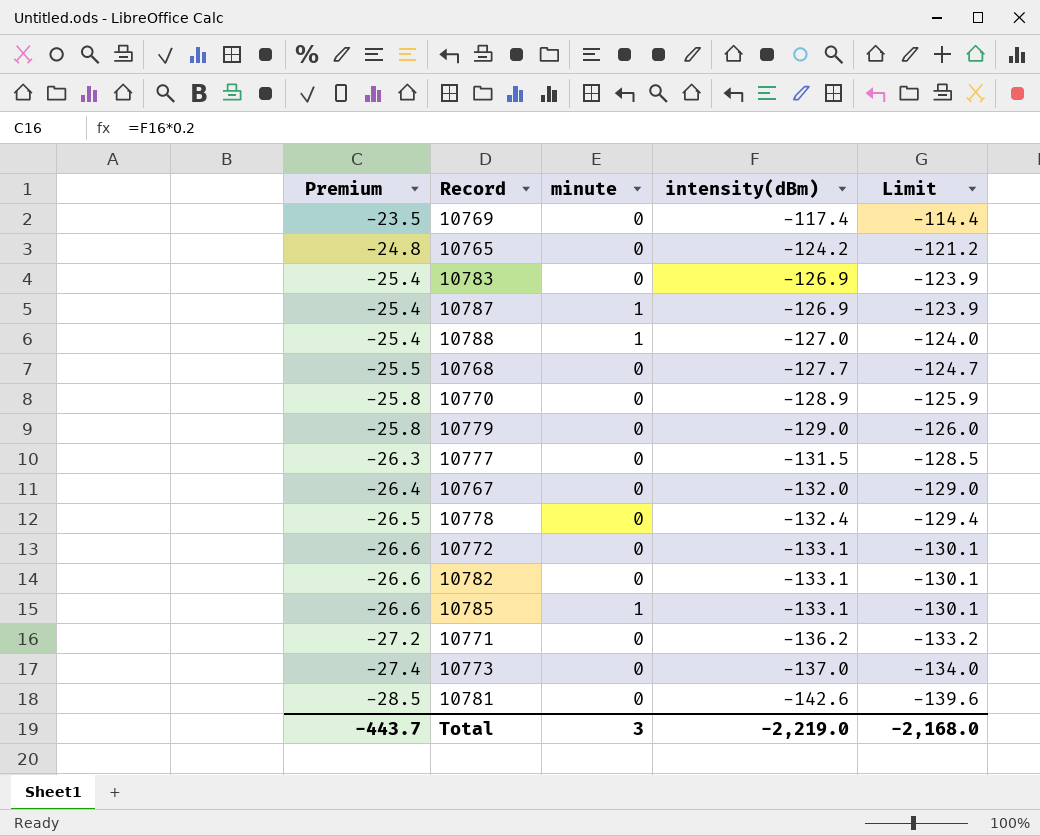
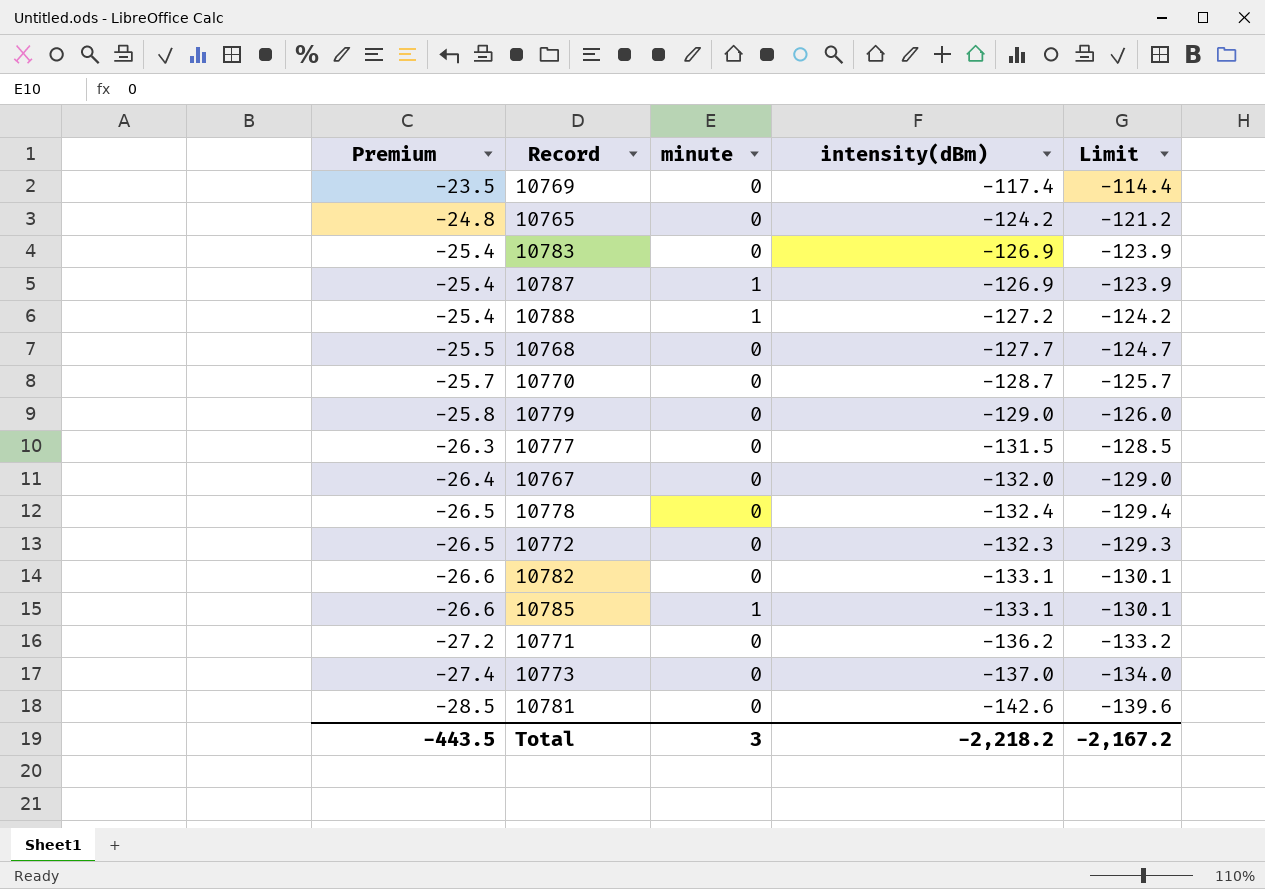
10788 | intensity(dBm): -127.0 -> -127.2
10788 | Limit: -124.0 -> -124.2
10770 | Premium: -25.8 -> -25.7
10770 | intensity(dBm): -128.9 -> -128.7
10770 | Limit: -125.9 -> -125.7
10772 | Premium: -26.6 -> -26.5
10772 | intensity(dBm): -133.1 -> -132.3
10772 | Limit: -130.1 -> -129.3
Total | Premium: -443.7 -> -443.5
Total | intensity(dBm): -2,219.0 -> -2,218.2
Total | Limit: -2,168.0 -> -2,167.2

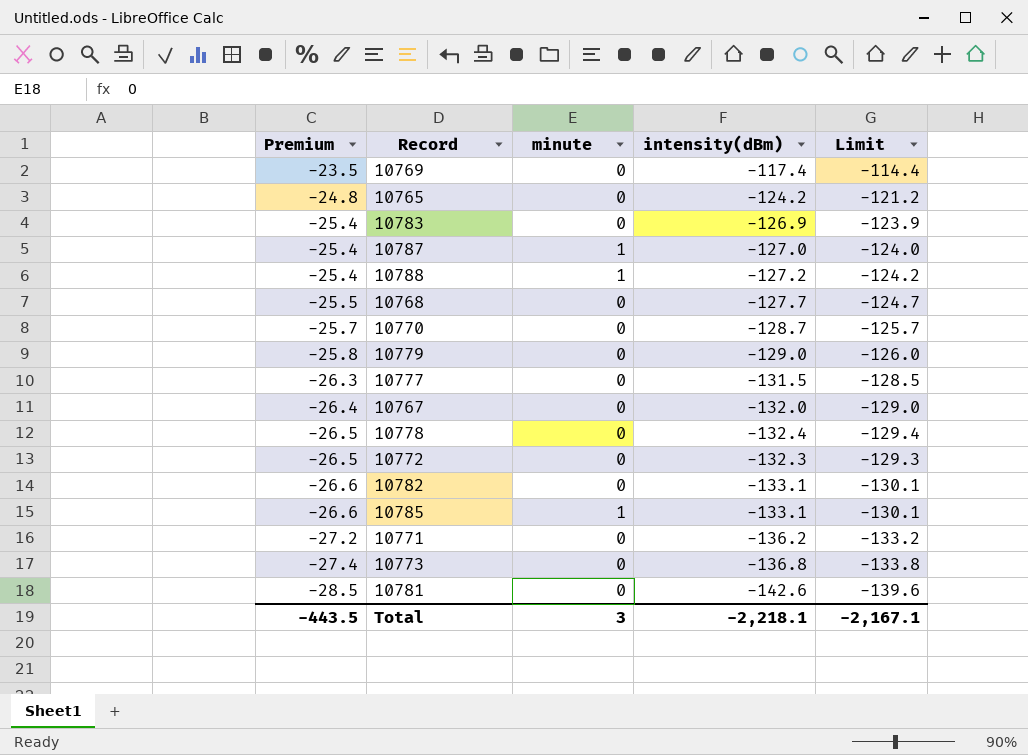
10787 | intensity(dBm): -126.9 -> -127.0
10787 | Limit: -123.9 -> -124.0
10773 | intensity(dBm): -137.0 -> -136.8
10773 | Limit: -134.0 -> -133.8
Total | intensity(dBm): -2,218.2 -> -2,218.1
Total | Limit: -2,167.2 -> -2,167.1

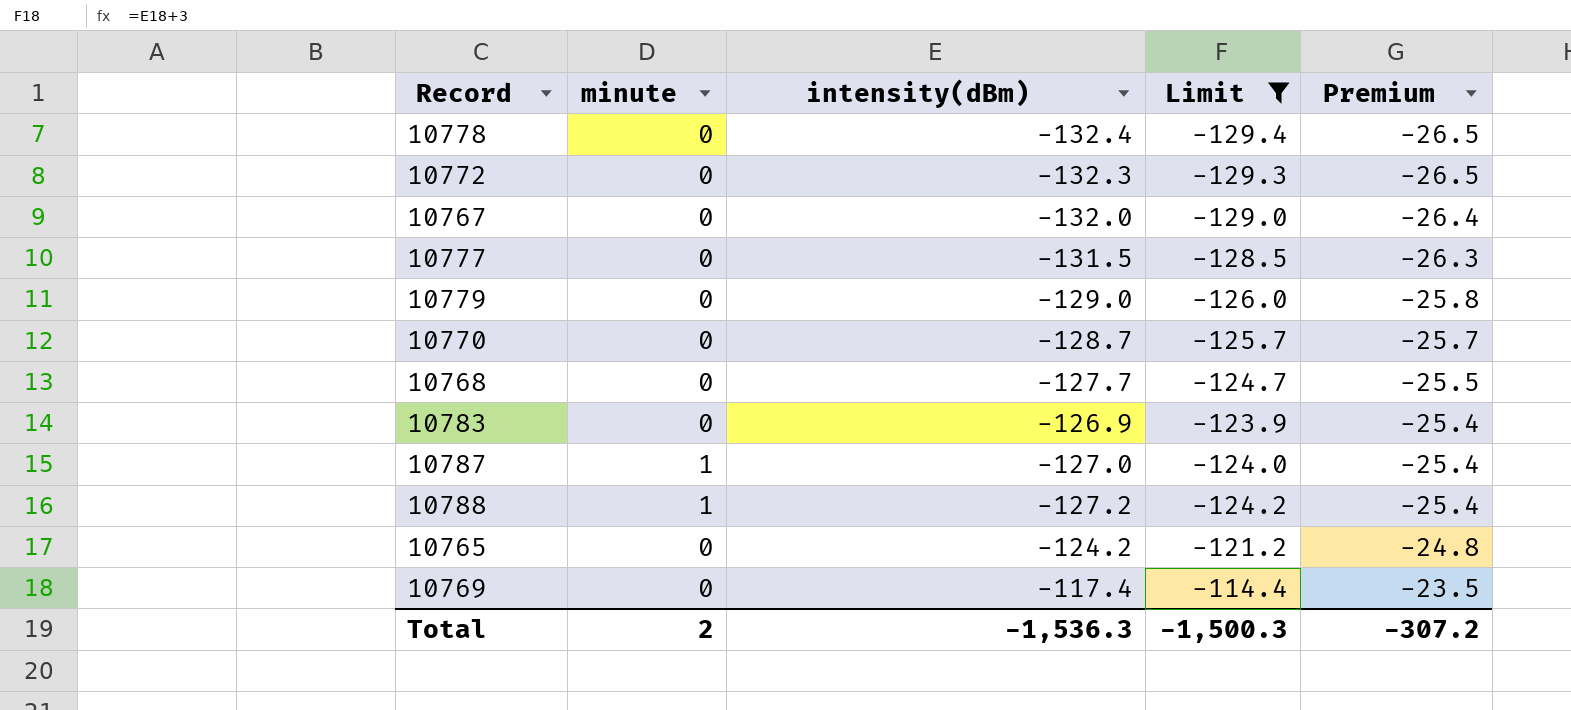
filter: none -> Limit >= -129.4
row order: Premium descending -> Premium ascending
column Premium | position: 1 -> 5
Total | minute: 3 -> 2
Total | intensity(dBm): -2,218.1 -> -1,536.3
Total | Limit: -2,167.1 -> -1,500.3
Total | Premium: -443.5 -> -307.2

